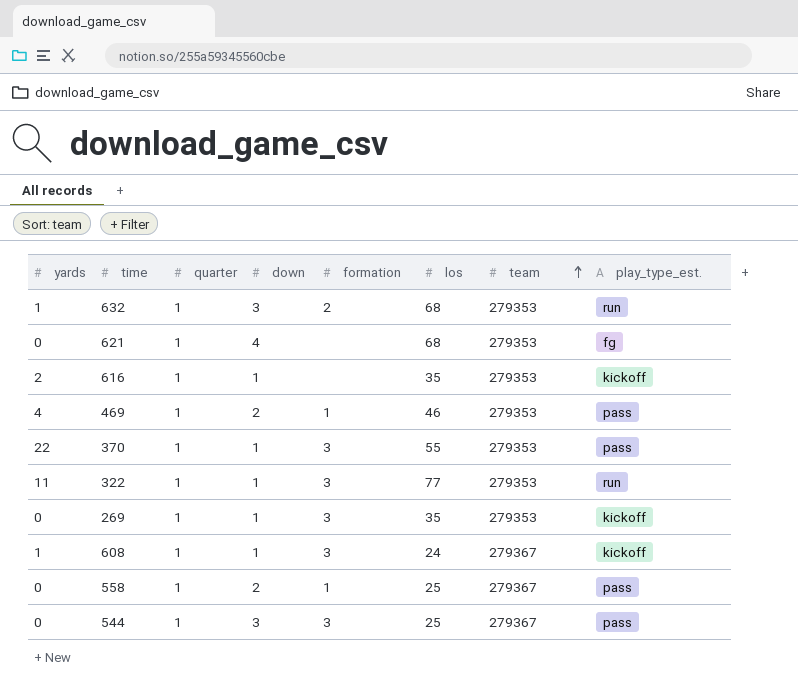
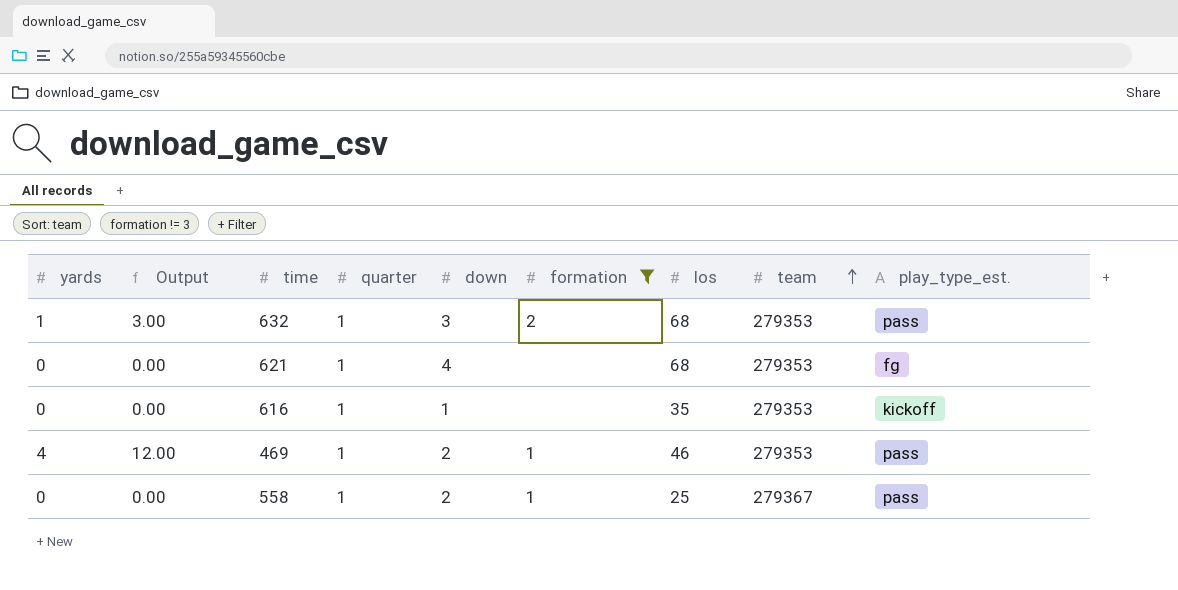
filter: none -> formation != 3
column Output | formula: none -> [yards] * 3
632 | play_type_est.: run -> pass
616 | yards: 2 -> 0

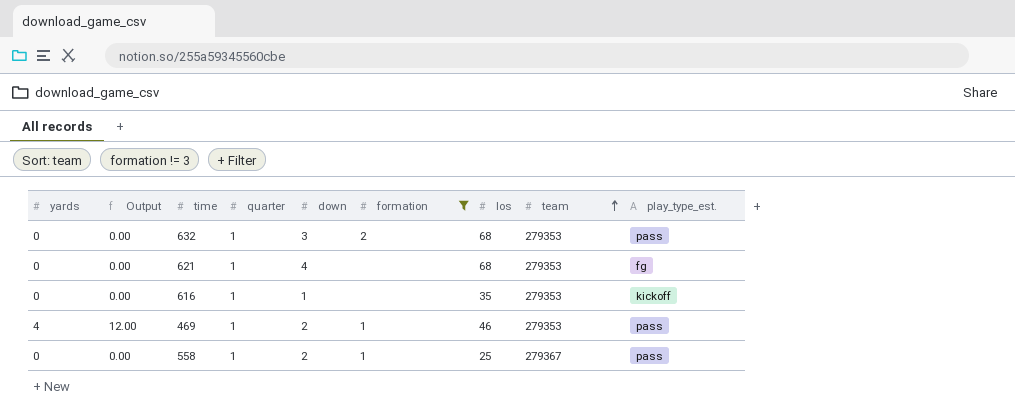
632 | yards: 1 -> 0
632 | Output: 3.00 -> 0.00

